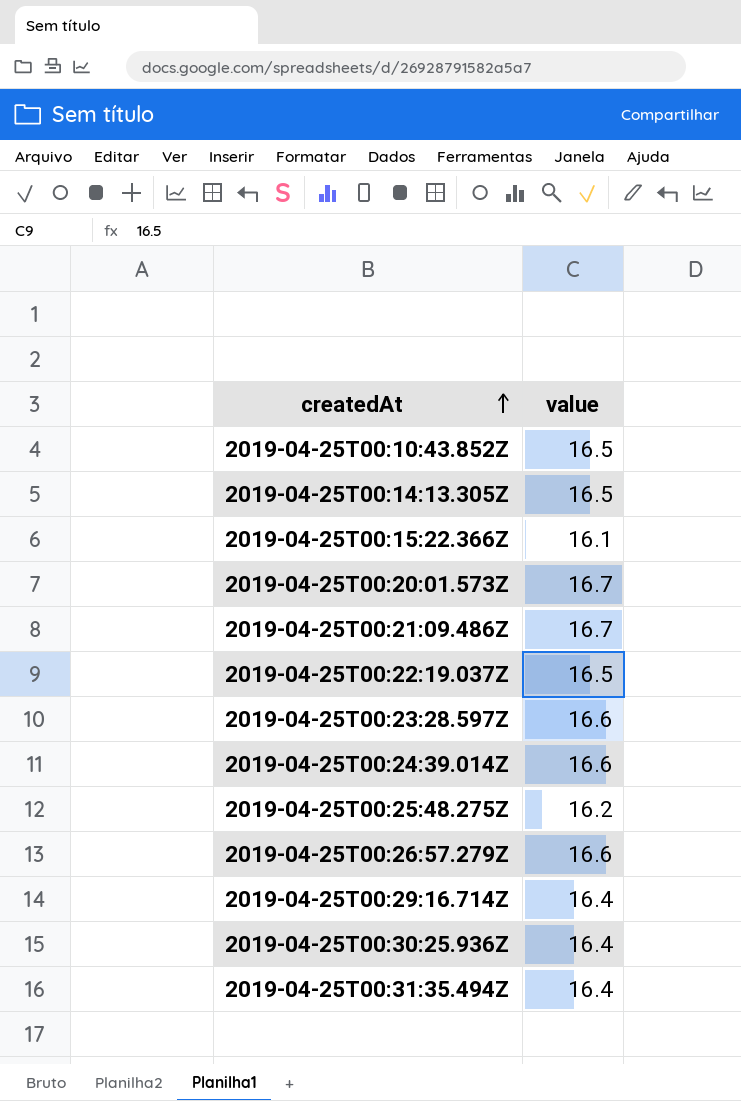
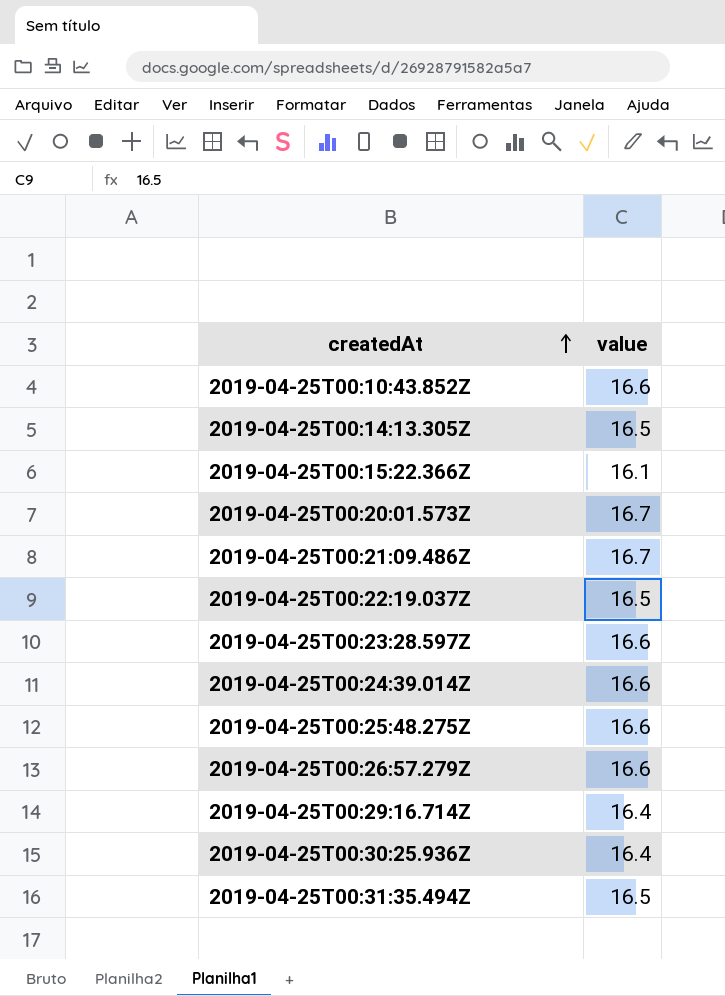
2019-04-25T00:10:43.852Z | value: 16.5 -> 16.6
2019-04-25T00:25:48.275Z | value: 16.2 -> 16.6
2019-04-25T00:31:35.494Z | value: 16.4 -> 16.5

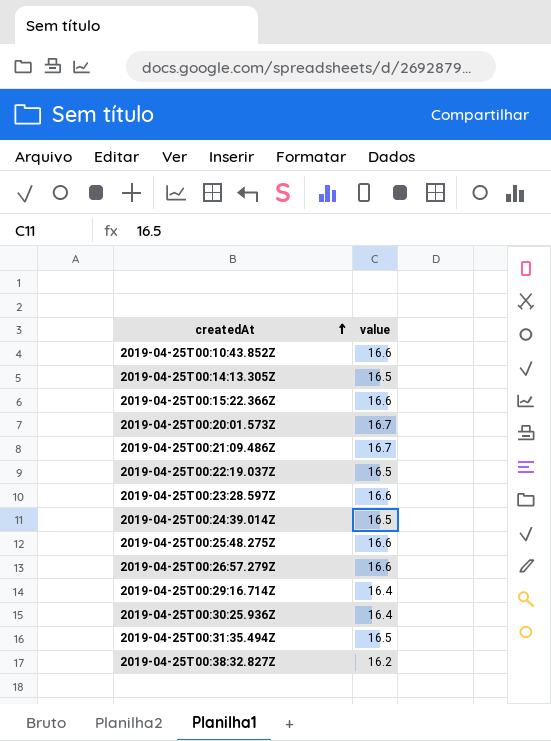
2019-04-25T00:15:22.366Z | value: 16.1 -> 16.6
2019-04-25T00:24:39.014Z | value: 16.6 -> 16.5
row 2019-04-25T00:38:32.827Z: none -> 16.2

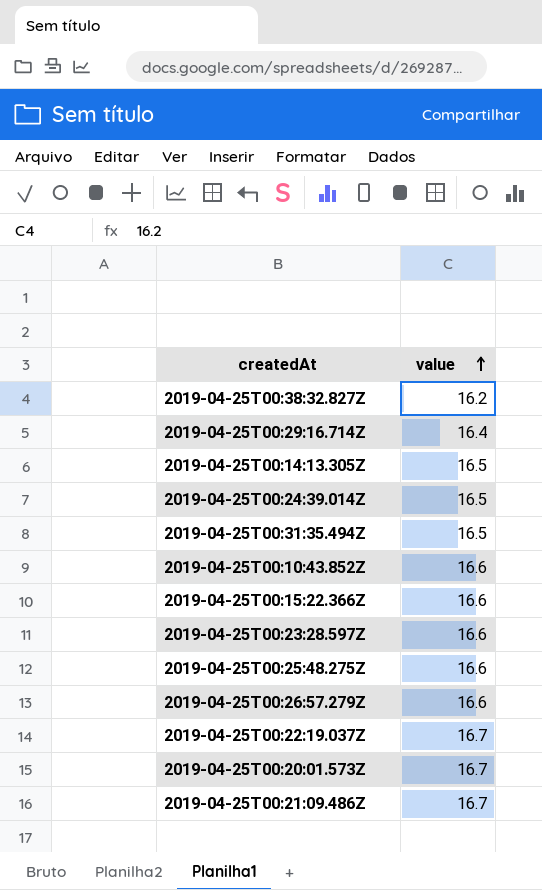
row order: createdAt ascending -> value ascending
row 2019-04-25T00:30:25.936Z: 16.4 -> none
2019-04-25T00:22:19.037Z | value: 16.5 -> 16.7

